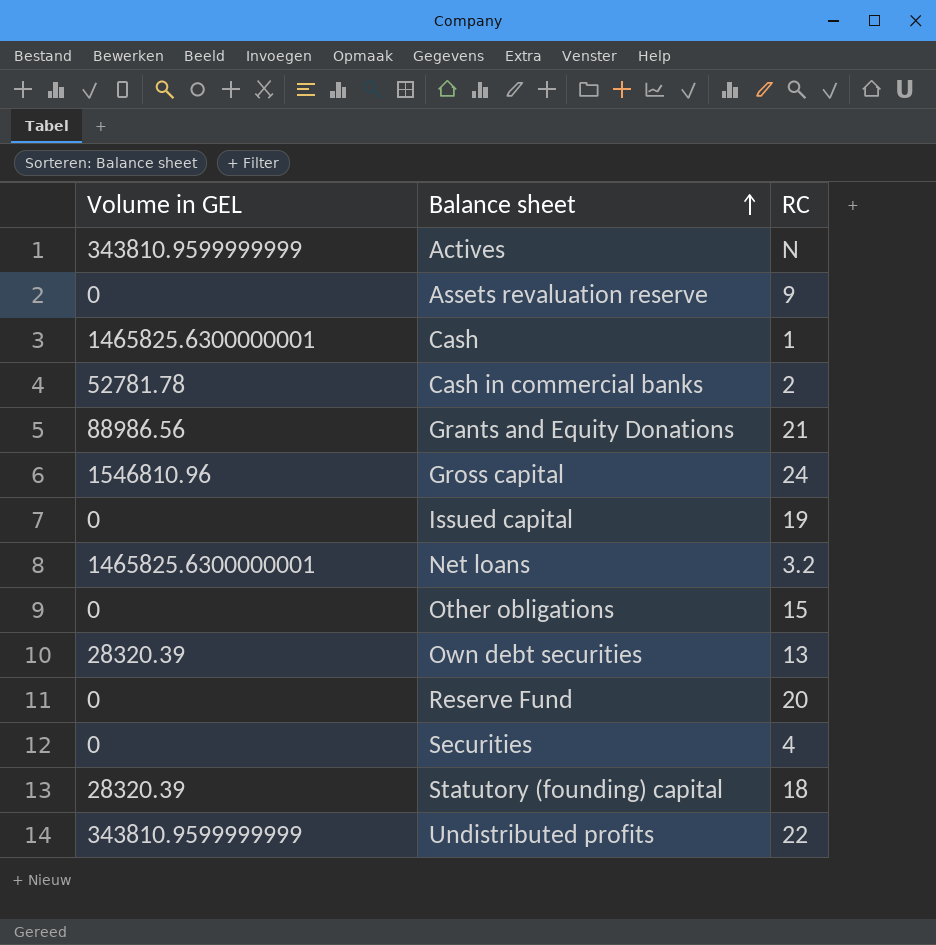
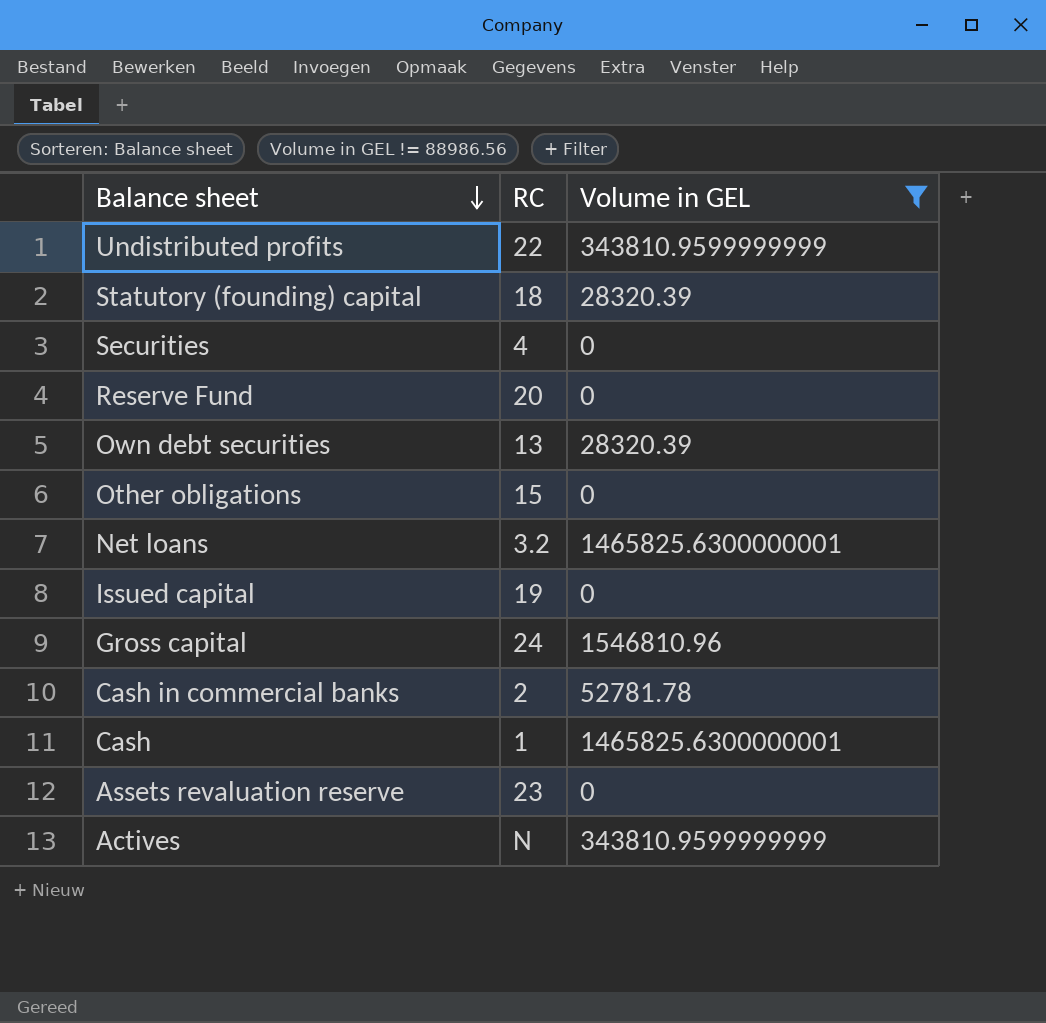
filter: none -> Volume in GEL != 88986.56
row order: Balance sheet ascending -> Balance sheet descending
column Volume in GEL | position: 1 -> 3
Assets revaluation reserve | RC: 9 -> 23

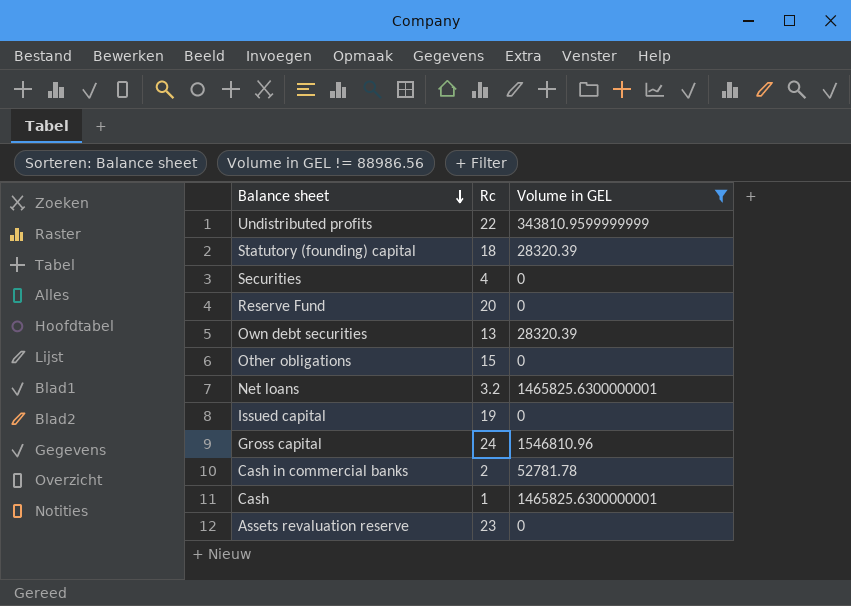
column name: RC -> Rc
row Actives: N | 343810.9599999999 -> none

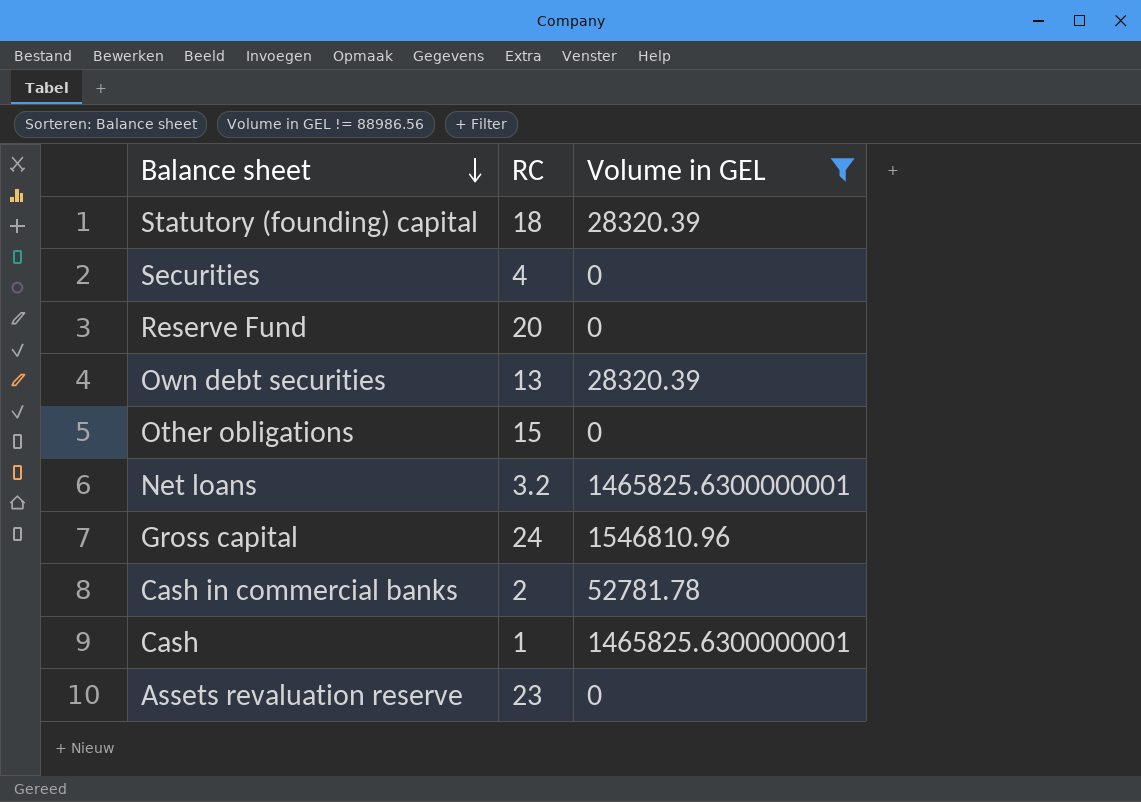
column name: Rc -> RC
row Undistributed profits: 22 | 343810.9599999999 -> none
row Issued capital: 19 | 0 -> none

